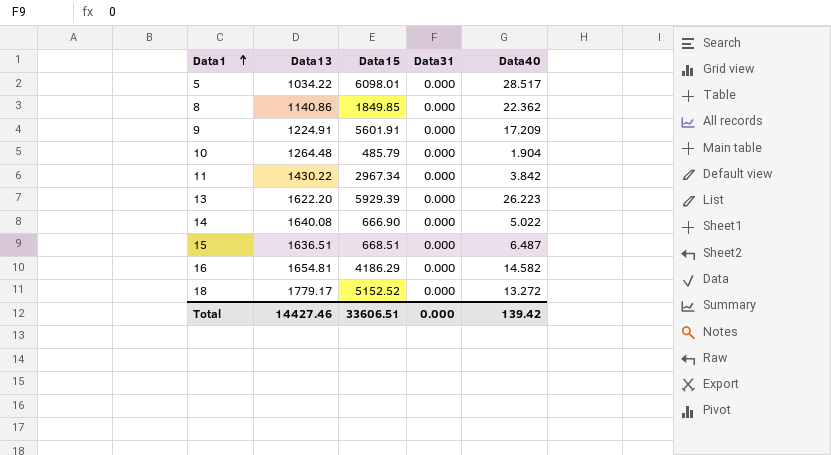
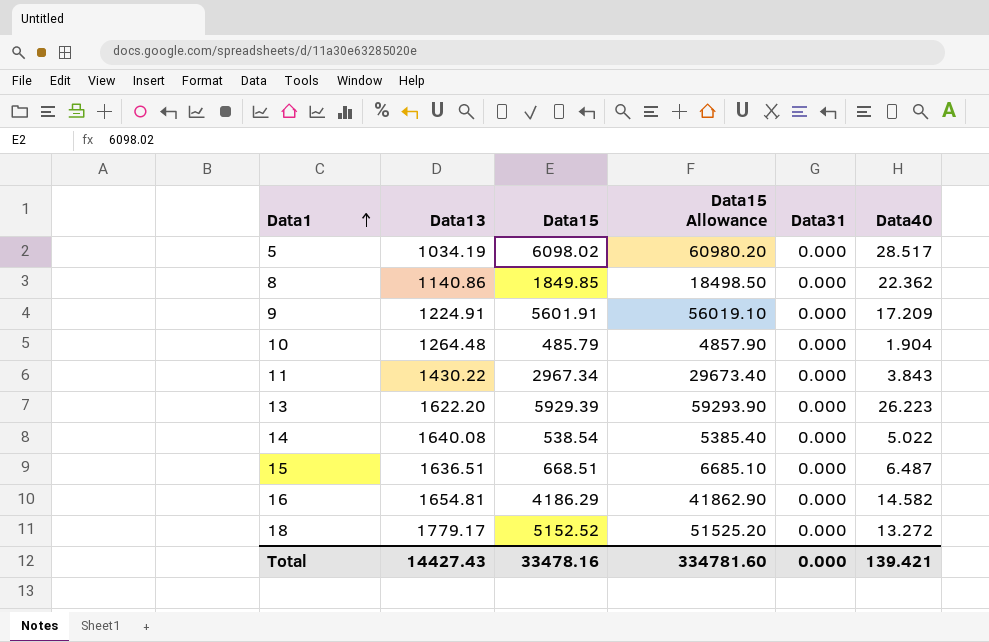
column Data15 Allowance | formula: none -> [Data15] * 10
5 | Data13: 1034.22 -> 1034.19
5 | Data15: 6098.01 -> 6098.02
11 | Data40: 3.842 -> 3.843
14 | Data15: 666.90 -> 538.54
Total | Data13: 14427.46 -> 14427.43
Total | Data15: 33606.51 -> 33478.16
Total | Data40: 139.42 -> 139.421

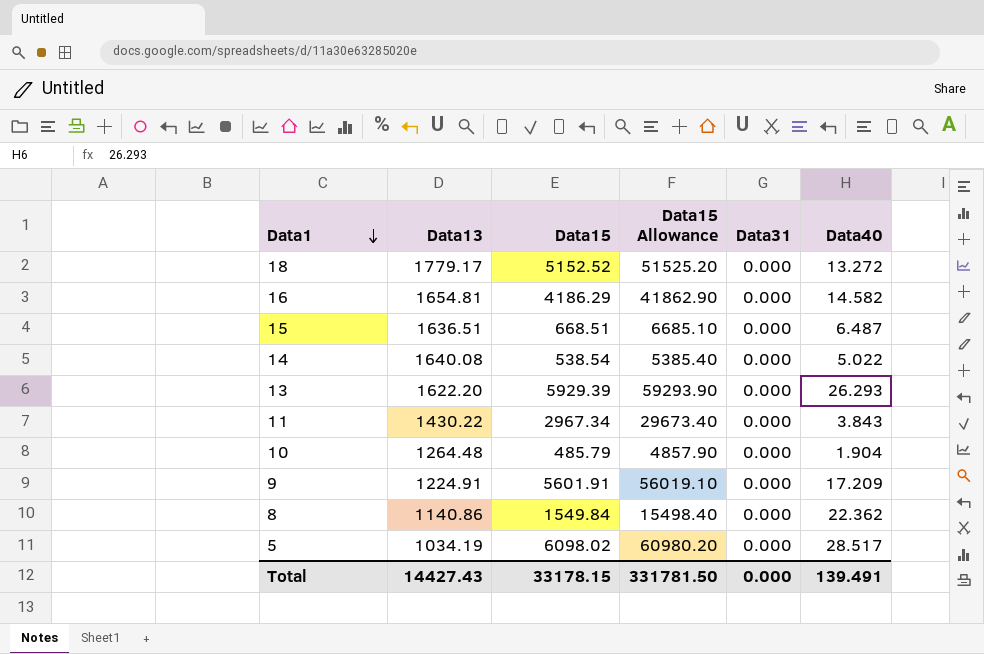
row order: Data1 ascending -> Data1 descending
13 | Data40: 26.223 -> 26.293
8 | Data15: 1849.85 -> 1549.84
8 | Data15 Allowance: 18498.50 -> 15498.40
Total | Data15: 33478.16 -> 33178.15
Total | Data15 Allowance: 334781.60 -> 331781.50
Total | Data40: 139.421 -> 139.491

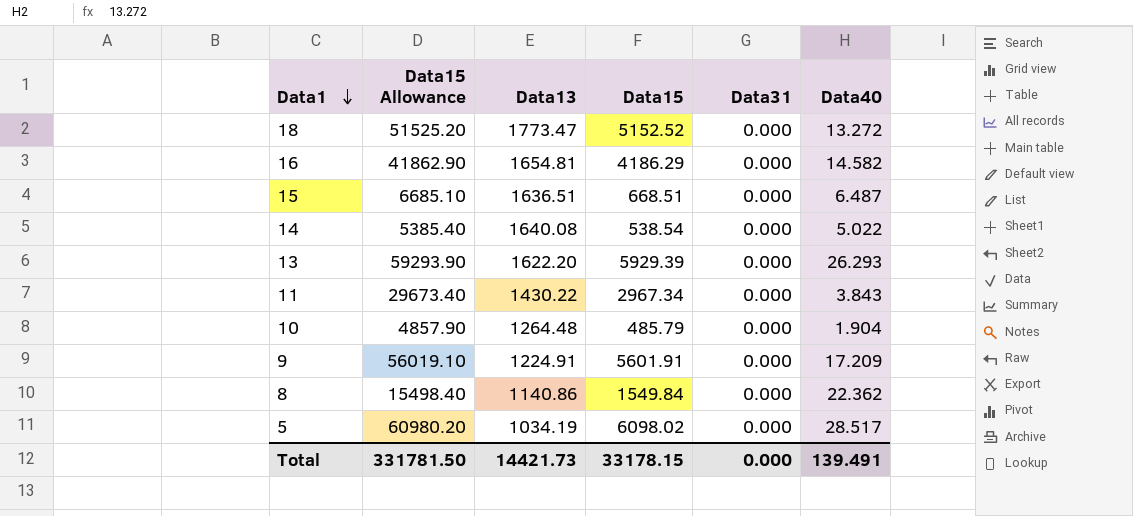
column Data15 Allowance | position: 4 -> 2
18 | Data13: 1779.17 -> 1773.47
Total | Data13: 14427.43 -> 14421.73

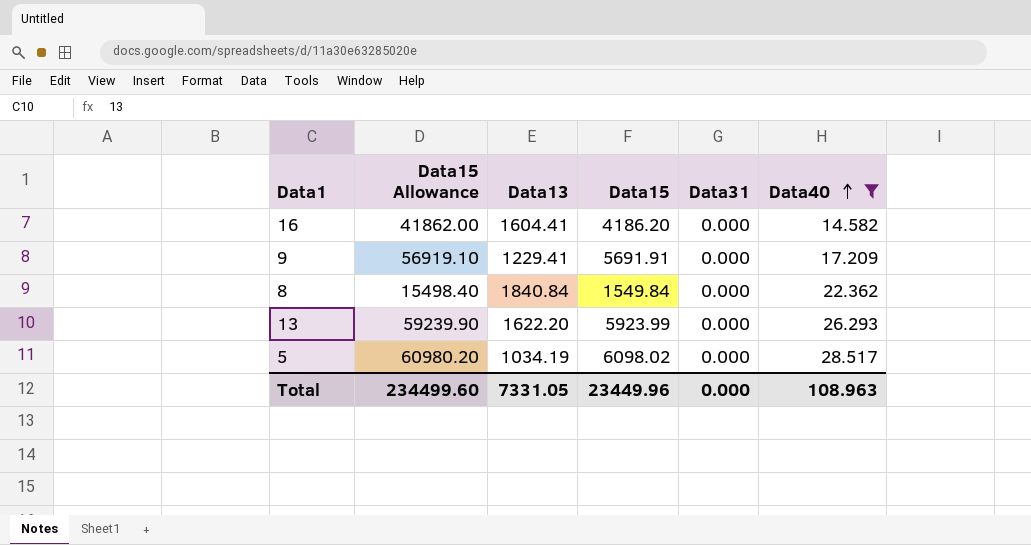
filter: none -> Data40 >= 14.582
row order: Data1 descending -> Data40 ascending
16 | Data15 Allowance: 41862.90 -> 41862.00
16 | Data13: 1654.81 -> 1604.41
16 | Data15: 4186.29 -> 4186.20
9 | Data15 Allowance: 56019.10 -> 56919.10
9 | Data13: 1224.91 -> 1229.41
9 | Data15: 5601.91 -> 5691.91
8 | Data13: 1140.86 -> 1840.84
13 | Data15 Allowance: 59293.90 -> 59239.90
13 | Data15: 5929.39 -> 5923.99
Total | Data15 Allowance: 331781.50 -> 234499.60
Total | Data13: 14421.73 -> 7331.05
Total | Data15: 33178.15 -> 23449.96
Total | Data40: 139.491 -> 108.963

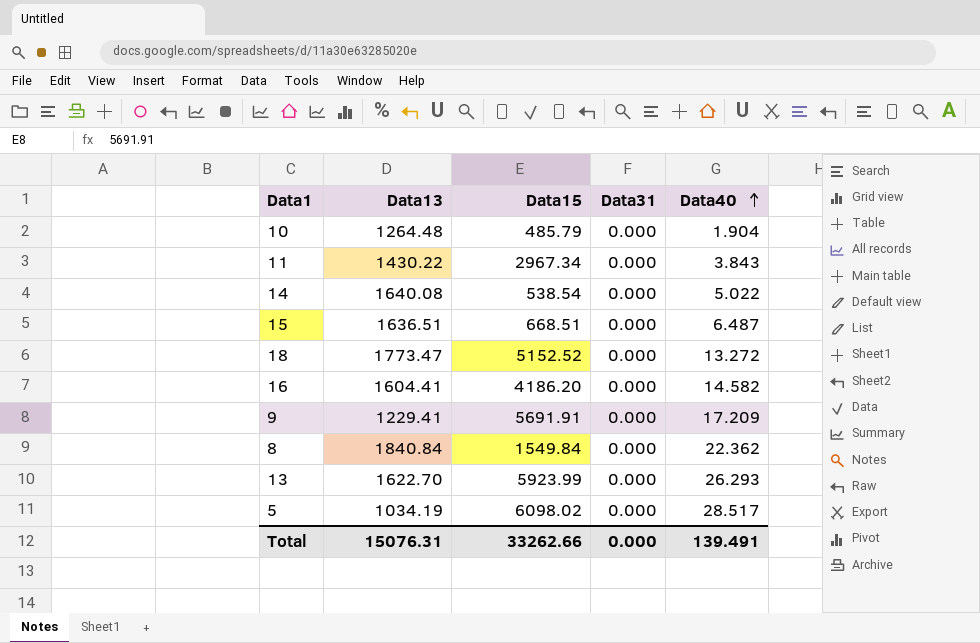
filter: Data40 >= 14.582 -> none
column Data15 Allowance | formula: [Data15] * 10 -> none
13 | Data13: 1622.20 -> 1622.70
Total | Data13: 7331.05 -> 15076.31
Total | Data15: 23449.96 -> 33262.66
Total | Data40: 108.963 -> 139.491

